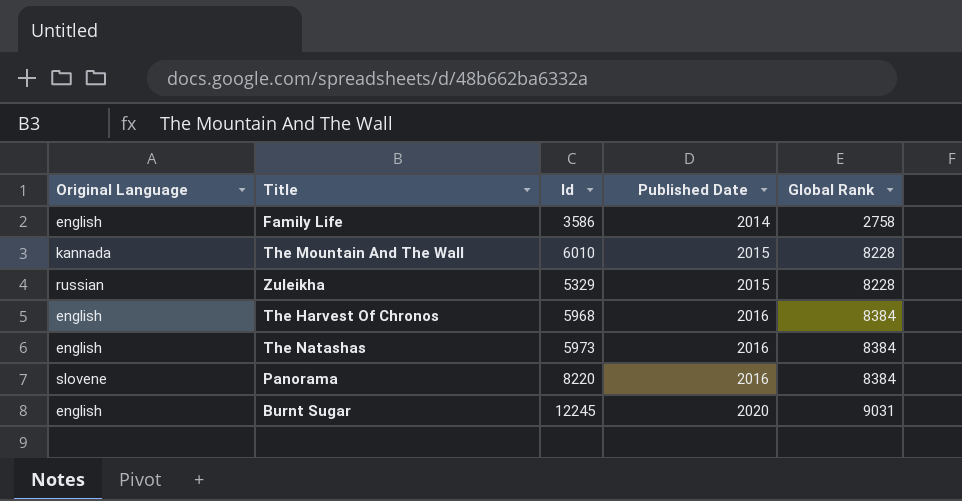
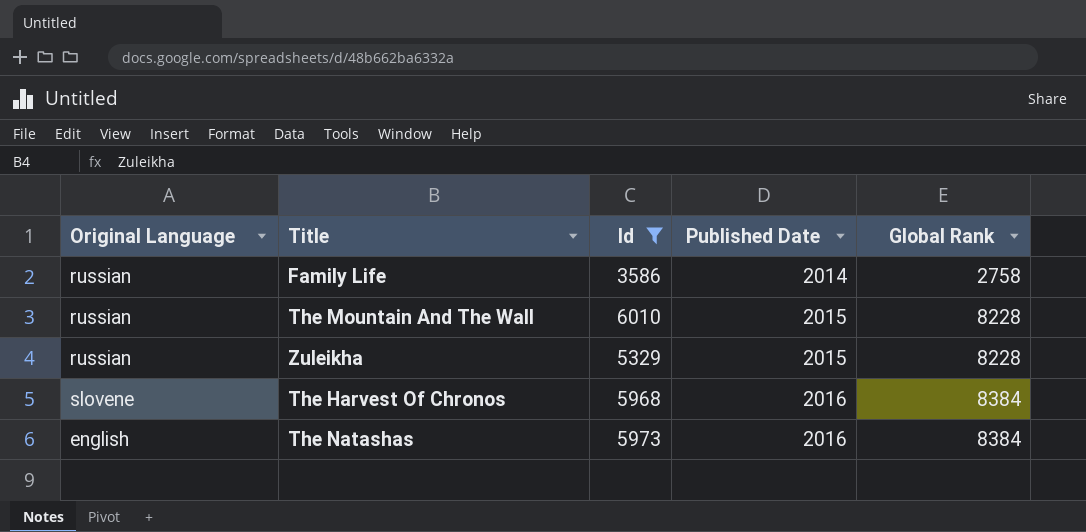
filter: none -> Id <= 6010
Family Life | Original Language: english -> russian
The Mountain And The Wall | Original Language: kannada -> russian
The Harvest Of Chronos | Original Language: english -> slovene

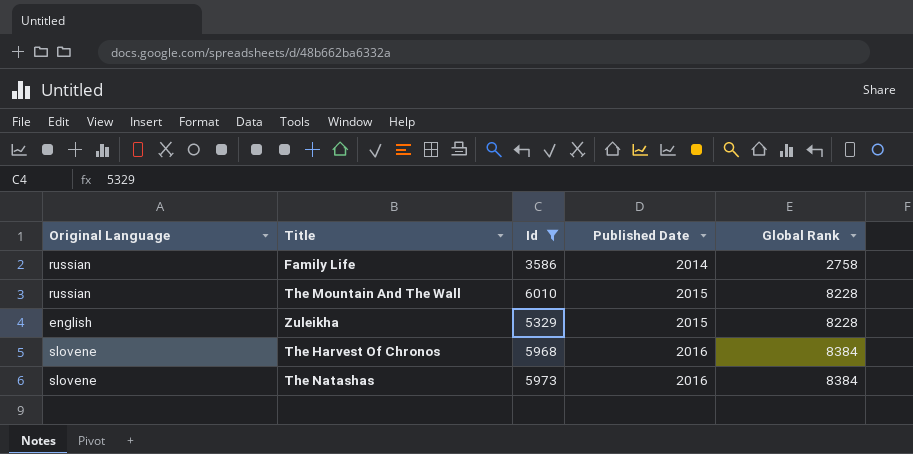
Zuleikha | Original Language: russian -> english
The Natashas | Original Language: english -> slovene

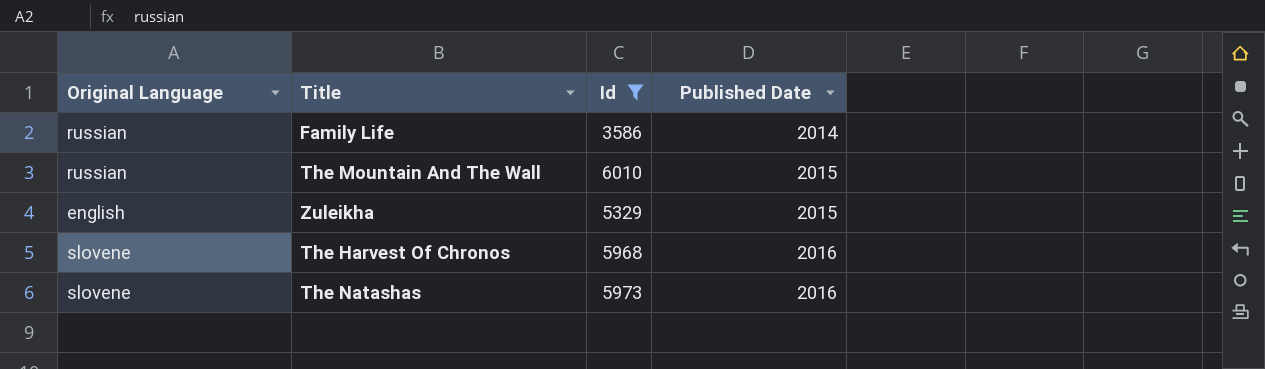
column Global Rank | position: 5 -> none

